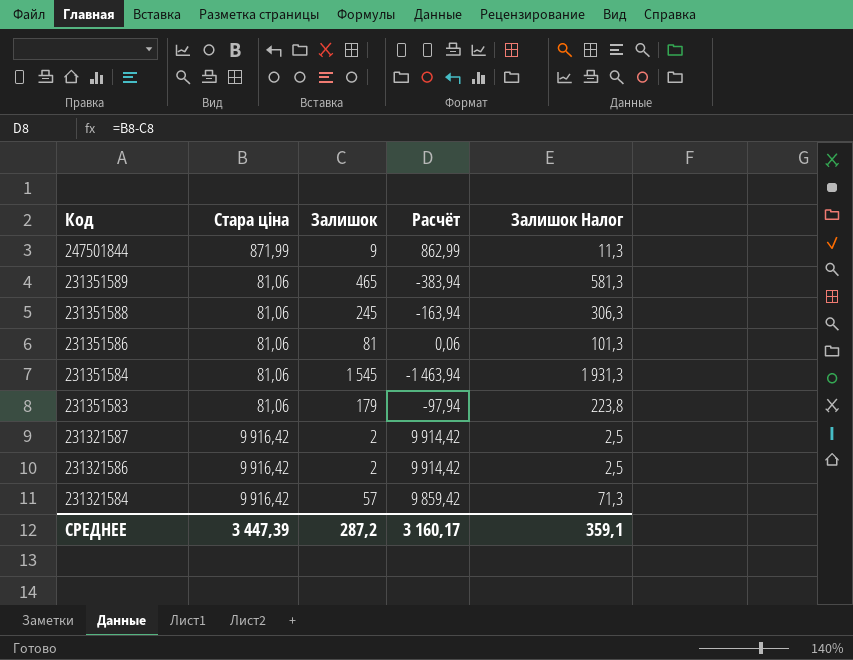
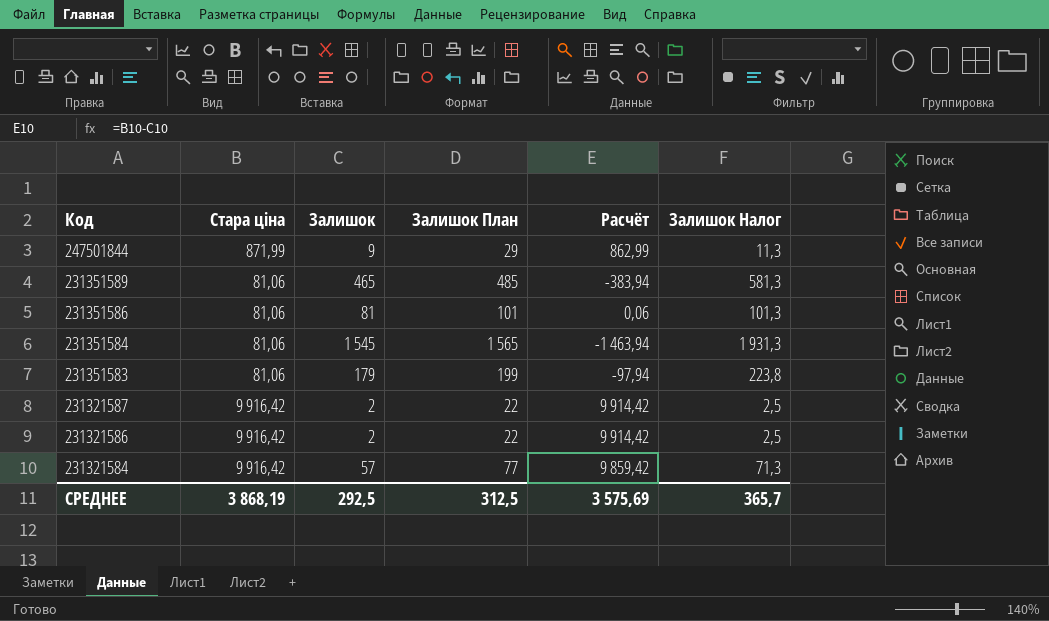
column Залишок План | formula: none -> [Залишок] + 20
row 231351588: 81,06 | 245 | -163,94 | 306,3 -> none
СРЕДНЕЕ | Стара ціна: 3 447,39 -> 3 868,19
СРЕДНЕЕ | Залишок: 287,2 -> 292,5
СРЕДНЕЕ | Расчёт: 3 160,17 -> 3 575,69
СРЕДНЕЕ | Залишок Налог: 359,1 -> 365,7

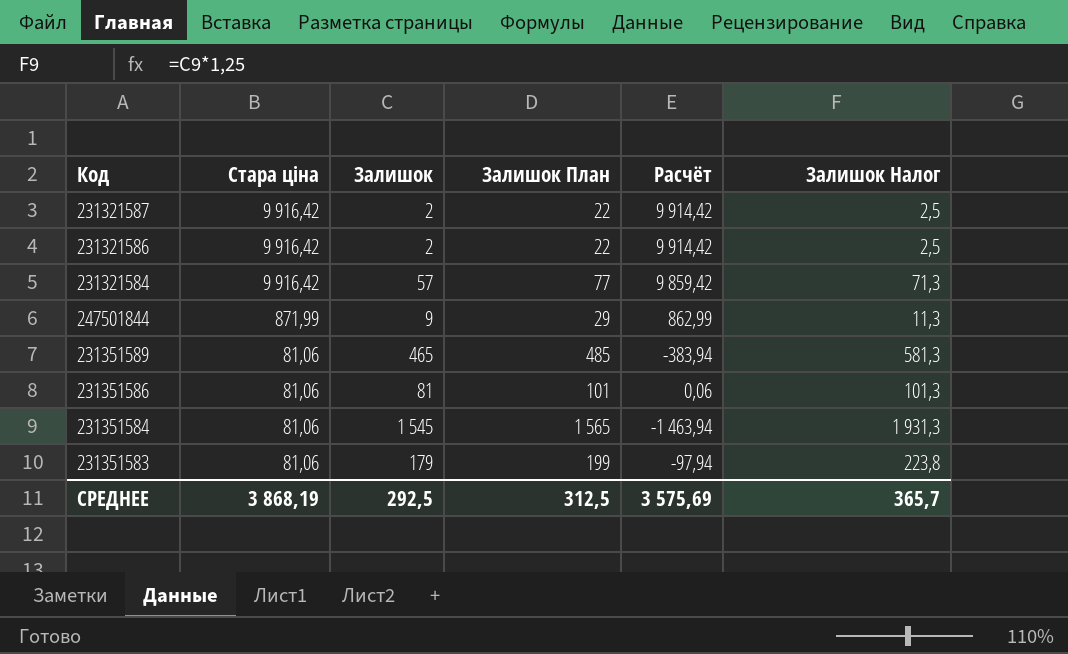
row order: Код descending -> Стара ціна descending

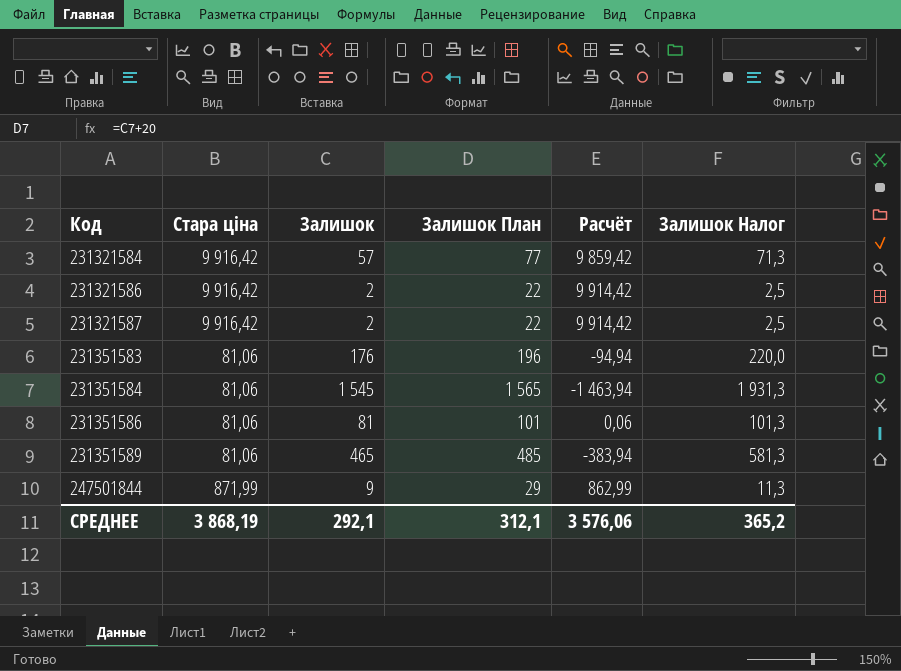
row order: Стара ціна descending -> Код ascending
231351583 | Залишок: 179 -> 176
231351583 | Залишок План: 199 -> 196
231351583 | Расчёт: -97,94 -> -94,94
231351583 | Залишок Налог: 223,8 -> 220,0
СРЕДНЕЕ | Залишок: 292,5 -> 292,1
СРЕДНЕЕ | Залишок План: 312,5 -> 312,1
СРЕДНЕЕ | Расчёт: 3 575,69 -> 3 576,06
СРЕДНЕЕ | Залишок Налог: 365,7 -> 365,2

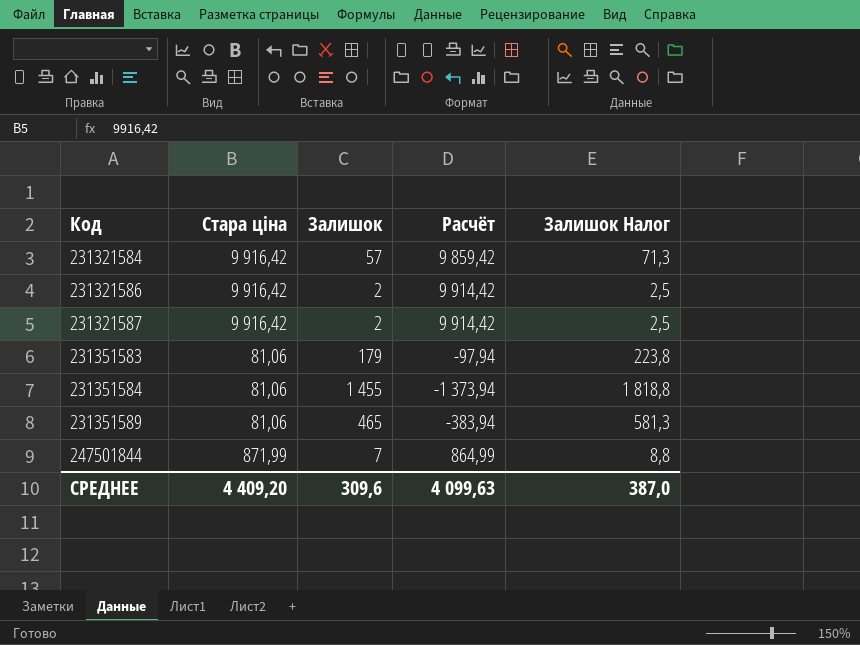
column Залишок План | formula: [Залишок] + 20 -> none
row 231351586: 81,06 | 81 | 101 | 0,06 | 101,3 -> none
231351583 | Залишок: 176 -> 179
231351583 | Расчёт: -94,94 -> -97,94
231351583 | Залишок Налог: 220,0 -> 223,8
231351584 | Залишок: 1 545 -> 1 455
231351584 | Расчёт: -1 463,94 -> -1 373,94
231351584 | Залишок Налог: 1 931,3 -> 1 818,8
247501844 | Залишок: 9 -> 7
247501844 | Расчёт: 862,99 -> 864,99
247501844 | Залишок Налог: 11,3 -> 8,8
СРЕДНЕЕ | Стара ціна: 3 868,19 -> 4 409,20
СРЕДНЕЕ | Залишок: 292,1 -> 309,6
СРЕДНЕЕ | Расчёт: 3 576,06 -> 4 099,63
СРЕДНЕЕ | Залишок Налог: 365,2 -> 387,0

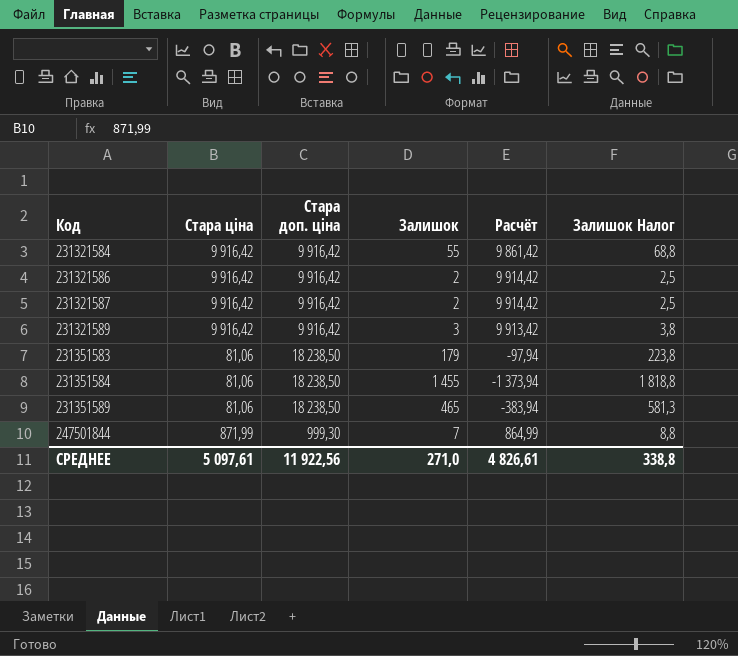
column Стара доп. ціна | position: none -> 3
231321584 | Залишок: 57 -> 55
231321584 | Расчёт: 9 859,42 -> 9 861,42
231321584 | Залишок Налог: 71,3 -> 68,8
row 231321589: none -> 9 916,42 | 9 916,42 | 3 | 9 913,42 | 3,8
СРЕДНЕЕ | Стара ціна: 4 409,20 -> 5 097,61
СРЕДНЕЕ | Залишок: 309,6 -> 271,0
СРЕДНЕЕ | Расчёт: 4 099,63 -> 4 826,61
СРЕДНЕЕ | Залишок Налог: 387,0 -> 338,8

